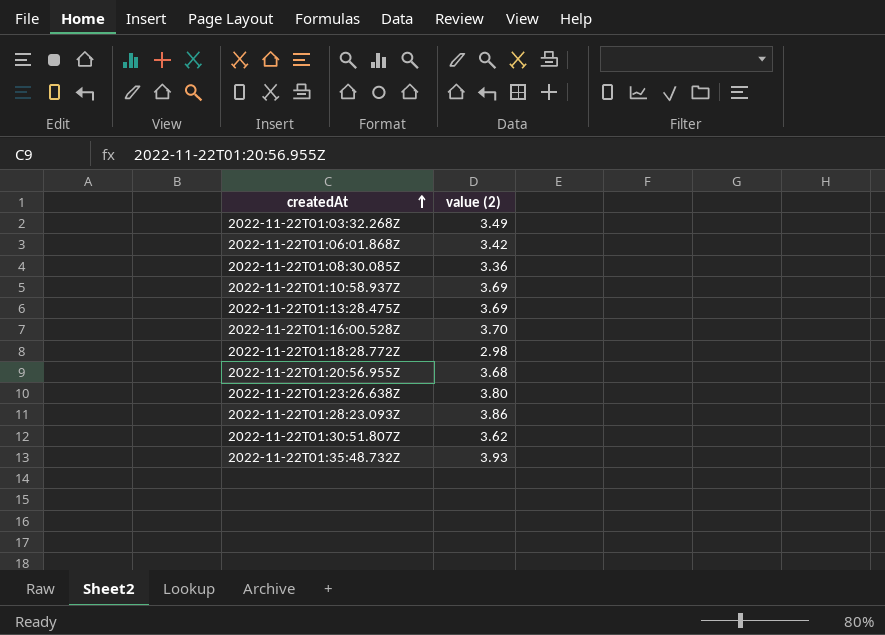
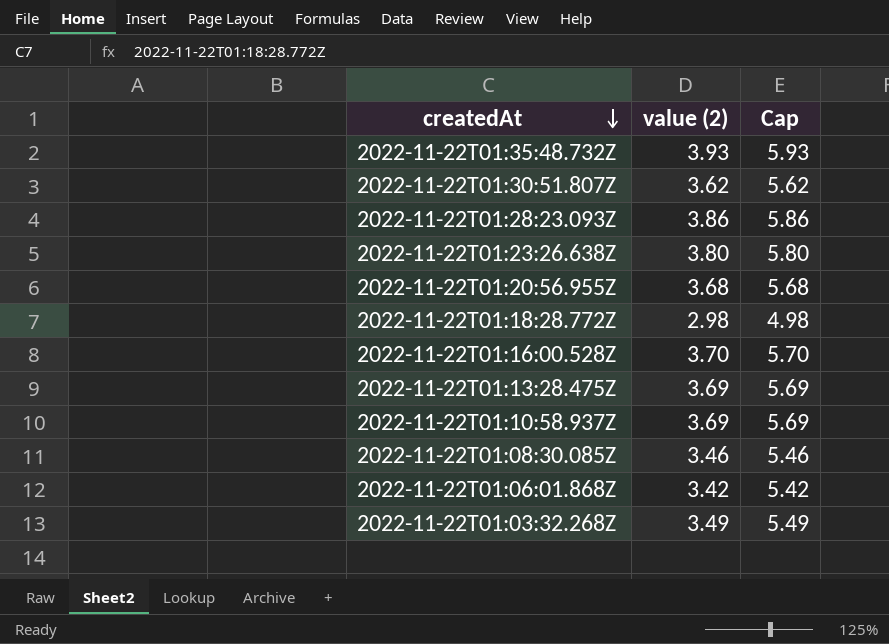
row order: createdAt ascending -> createdAt descending
column Cap | formula: none -> [value (2)] + 2
2022-11-22T01:08:30.085Z | value (2): 3.36 -> 3.46

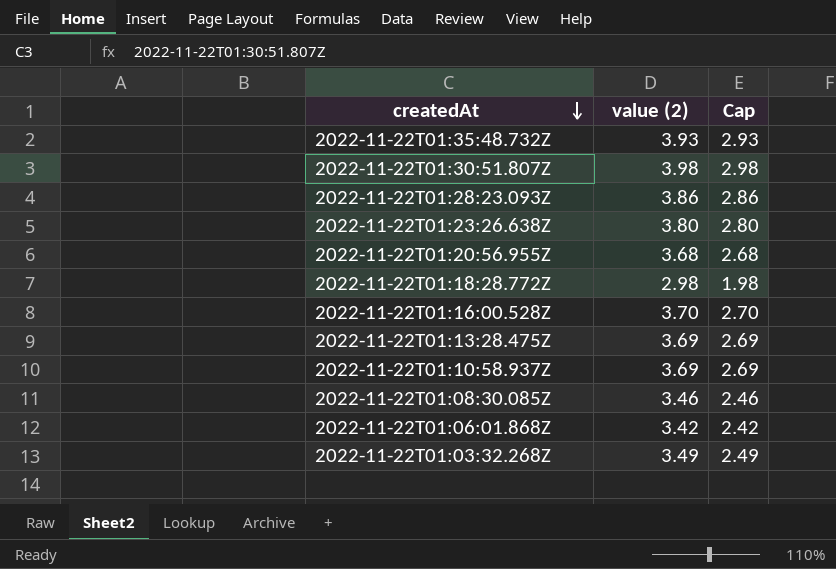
column Cap | formula: [value (2)] + 2 -> [value (2)] - 1
2022-11-22T01:30:51.807Z | value (2): 3.62 -> 3.98

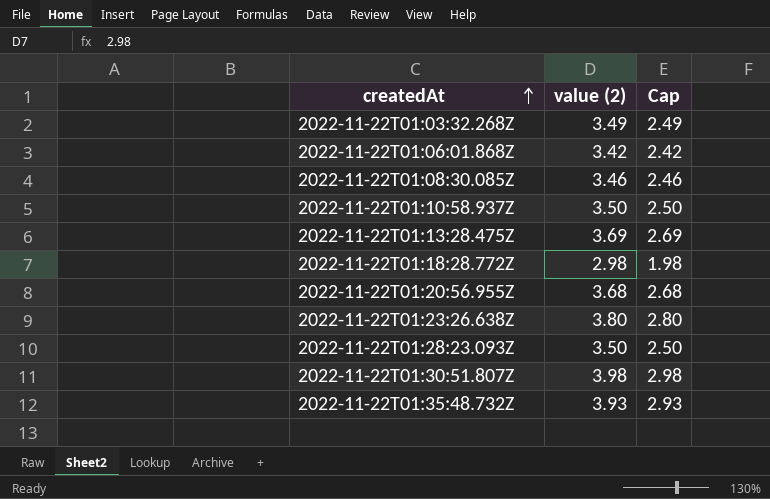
row order: createdAt descending -> createdAt ascending
row 2022-11-22T01:16:00.528Z: 3.70 | 2.70 -> none
2022-11-22T01:10:58.937Z | value (2): 3.69 -> 3.50
2022-11-22T01:10:58.937Z | Cap: 2.69 -> 2.50
2022-11-22T01:28:23.093Z | value (2): 3.86 -> 3.50
2022-11-22T01:28:23.093Z | Cap: 2.86 -> 2.50

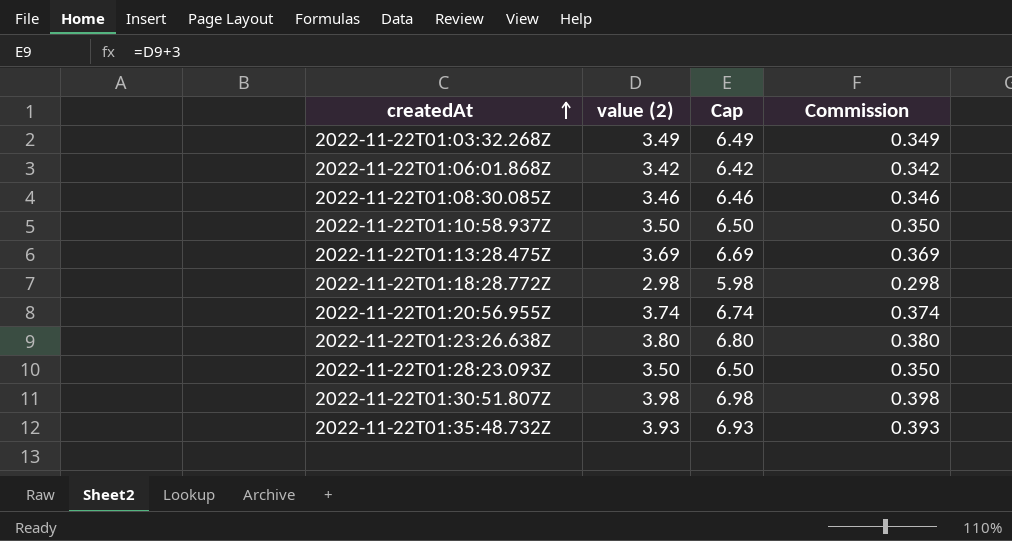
column Cap | formula: [value (2)] - 1 -> [value (2)] + 3
column Commission | formula: none -> [value (2)] * 0.1
2022-11-22T01:20:56.955Z | value (2): 3.68 -> 3.74

